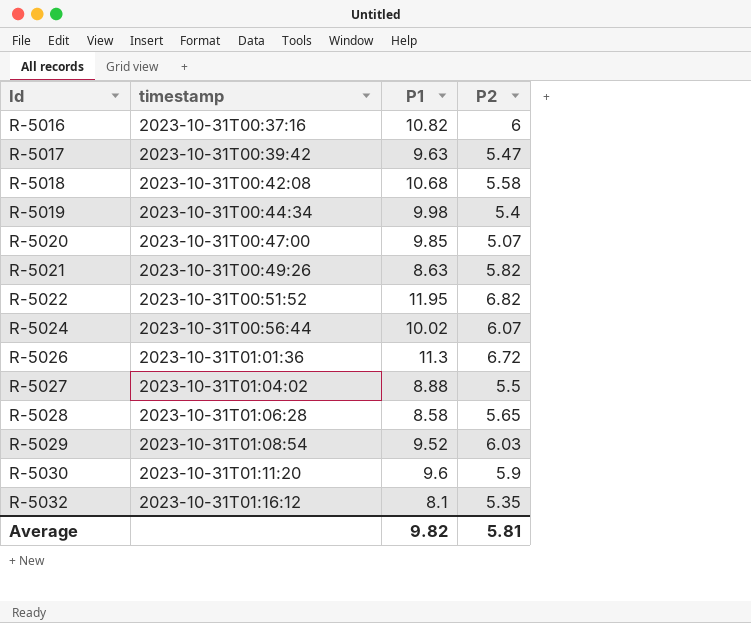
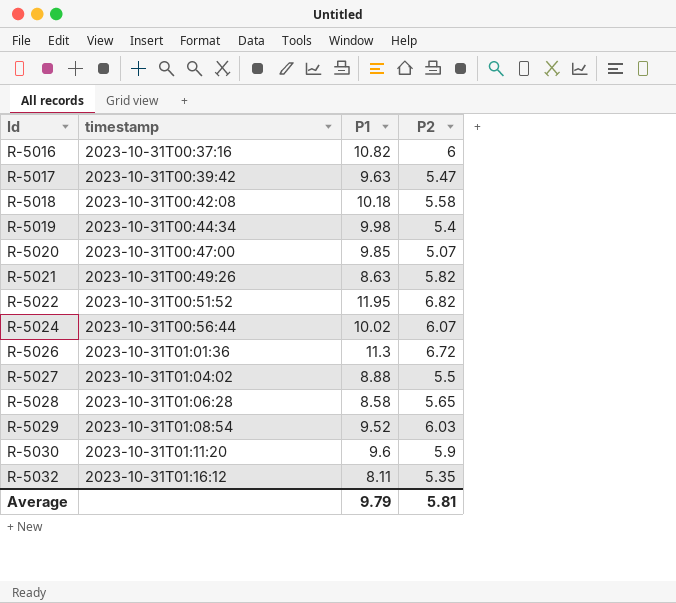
R-5018 | P1: 10.68 -> 10.18
R-5032 | P1: 8.1 -> 8.11
Average | P1: 9.82 -> 9.79

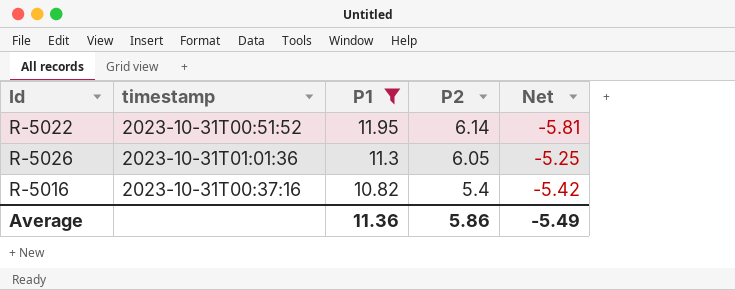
filter: none -> P1 >= 10.82
row order: Id ascending -> P1 descending
column Net | formula: none -> [P2] - [P1]
R-5022 | P2: 6.82 -> 6.14
R-5026 | P2: 6.72 -> 6.05
R-5016 | P2: 6 -> 5.4
Average | P1: 9.79 -> 11.36
Average | P2: 5.81 -> 5.86

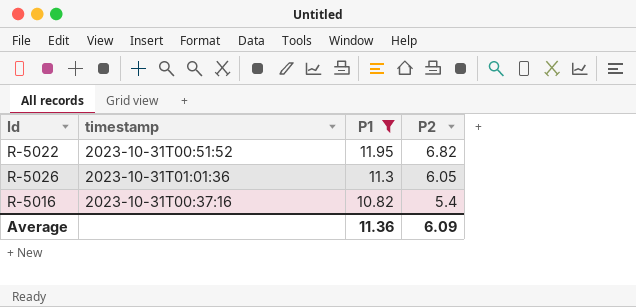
column Net | formula: [P2] - [P1] -> none
R-5022 | P2: 6.14 -> 6.82
Average | P2: 5.86 -> 6.09

